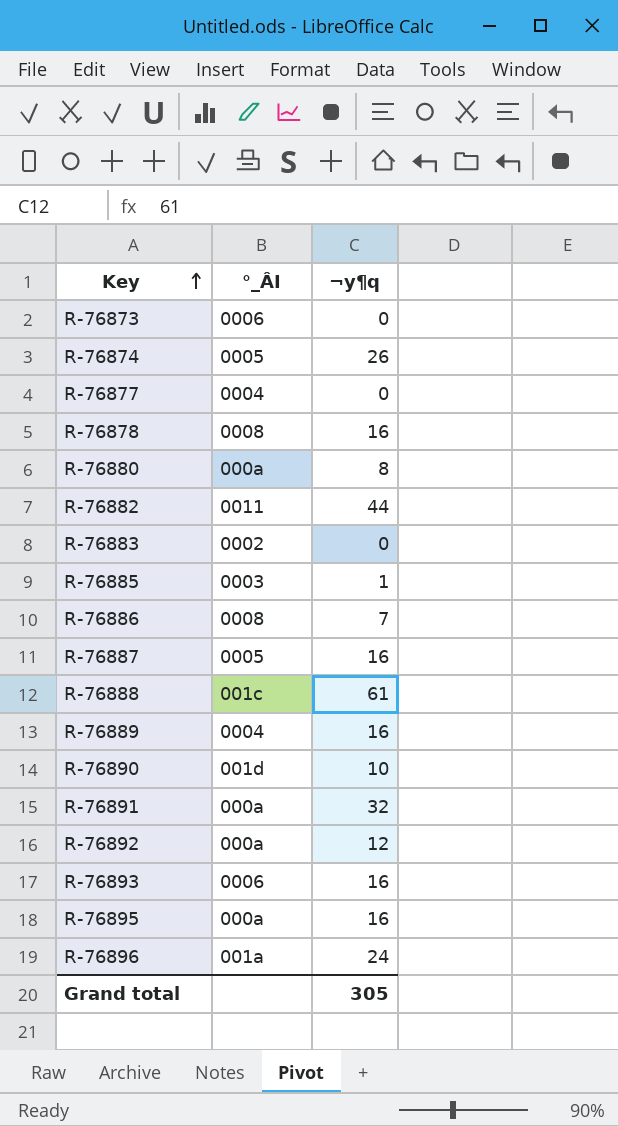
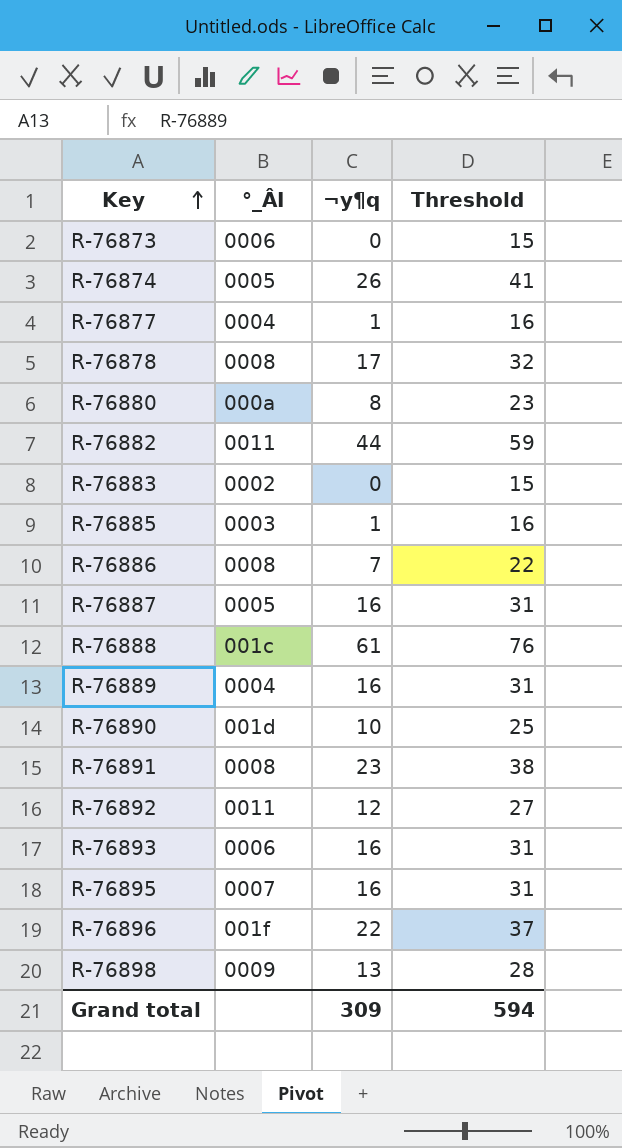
column Threshold | formula: none -> [¬y¶q] + 15
R-76877 | ¬y¶q: 0 -> 1
R-76878 | ¬y¶q: 16 -> 17
R-76891 | °_ÂI: 000a -> 0008
R-76891 | ¬y¶q: 32 -> 23
R-76892 | °_ÂI: 000a -> 0011
R-76895 | °_ÂI: 000a -> 0007
R-76896 | °_ÂI: 001a -> 001f
R-76896 | ¬y¶q: 24 -> 22
row R-76898: none -> 0009 | 13 | 28
Grand total | ¬y¶q: 305 -> 309

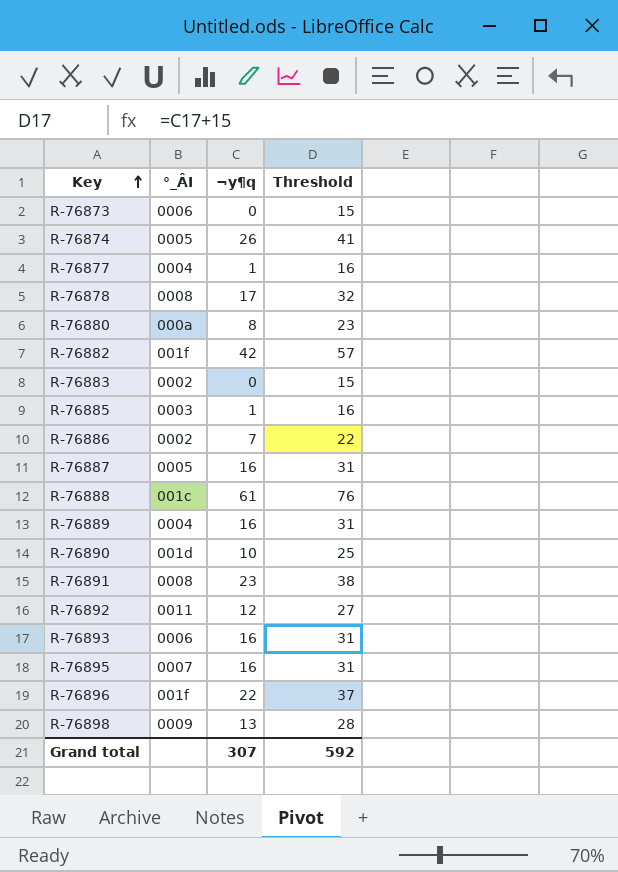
R-76882 | °_ÂI: 0011 -> 001f
R-76882 | ¬y¶q: 44 -> 42
R-76882 | Threshold: 59 -> 57
R-76886 | °_ÂI: 0008 -> 0002
Grand total | ¬y¶q: 309 -> 307
Grand total | Threshold: 594 -> 592

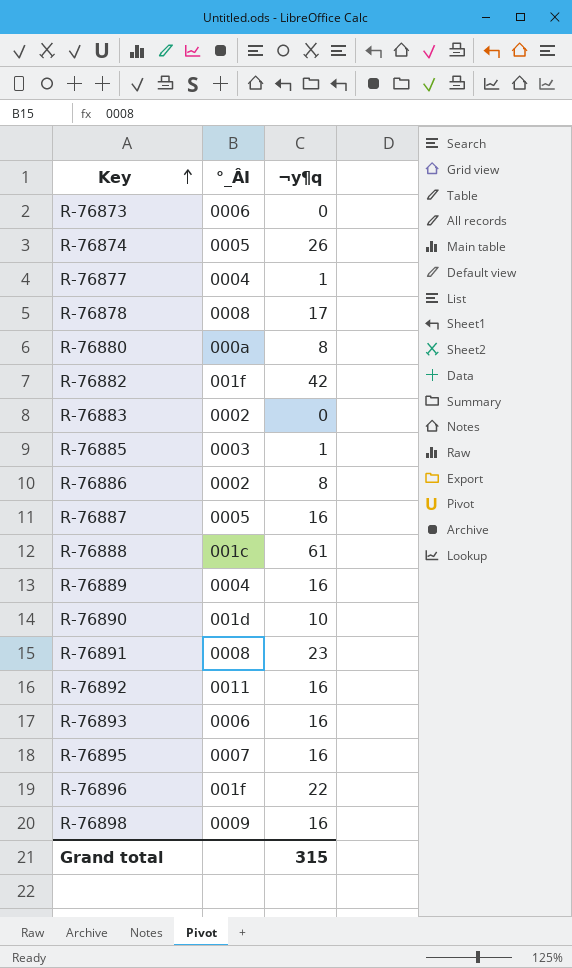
column Threshold | formula: [¬y¶q] + 15 -> none
R-76886 | ¬y¶q: 7 -> 8
R-76892 | ¬y¶q: 12 -> 16
R-76898 | ¬y¶q: 13 -> 16
Grand total | ¬y¶q: 307 -> 315

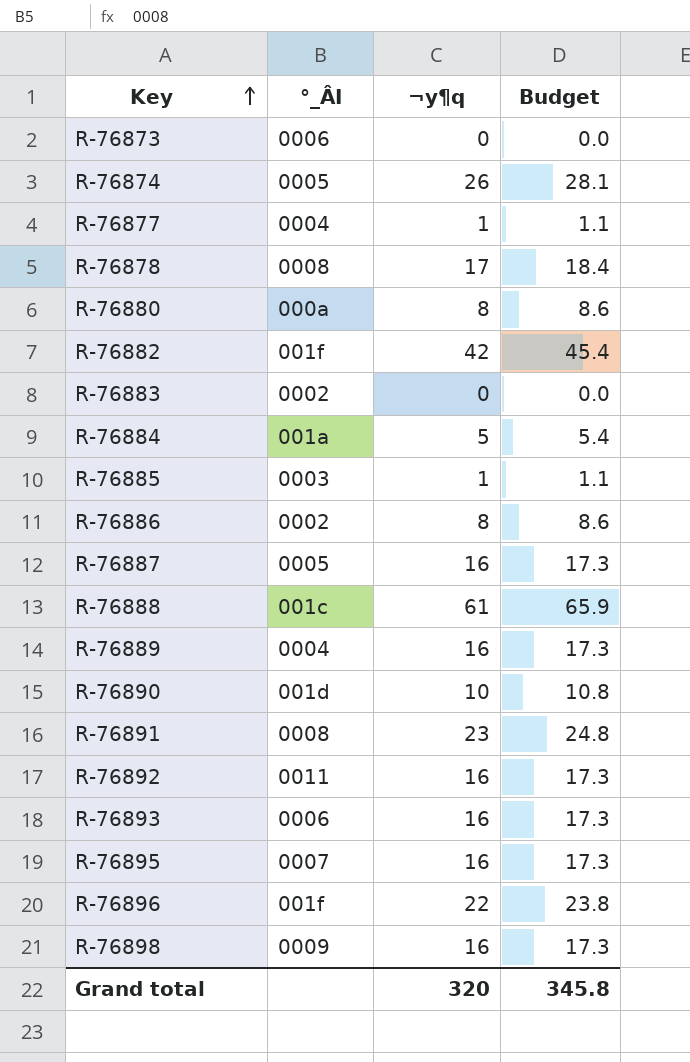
column Budget | formula: none -> [¬y¶q] * 1.08
row R-76884: none -> 001a | 5 | 5.4
Grand total | ¬y¶q: 315 -> 320

